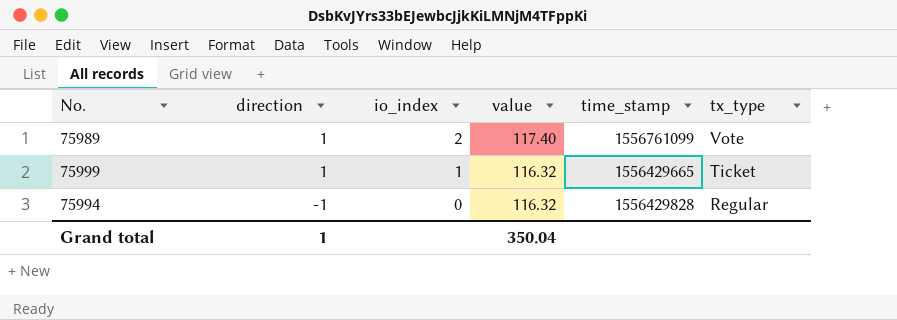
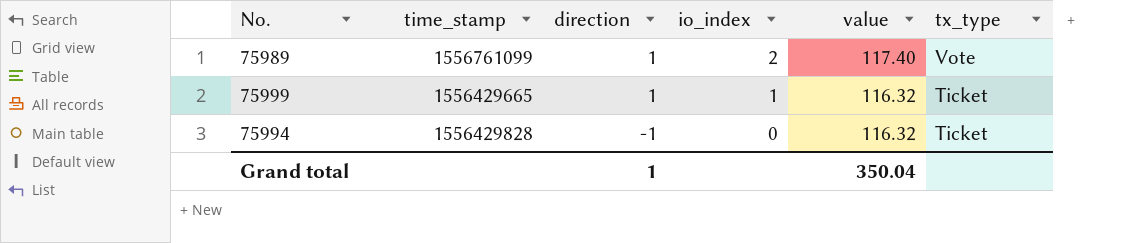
column time_stamp | position: 5 -> 2
75994 | tx_type: Regular -> Ticket

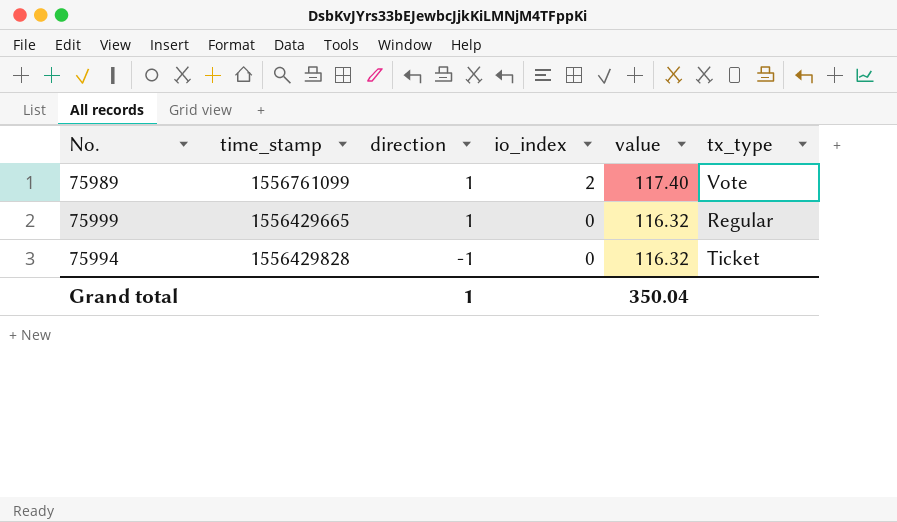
75999 | io_index: 1 -> 0
75999 | tx_type: Ticket -> Regular

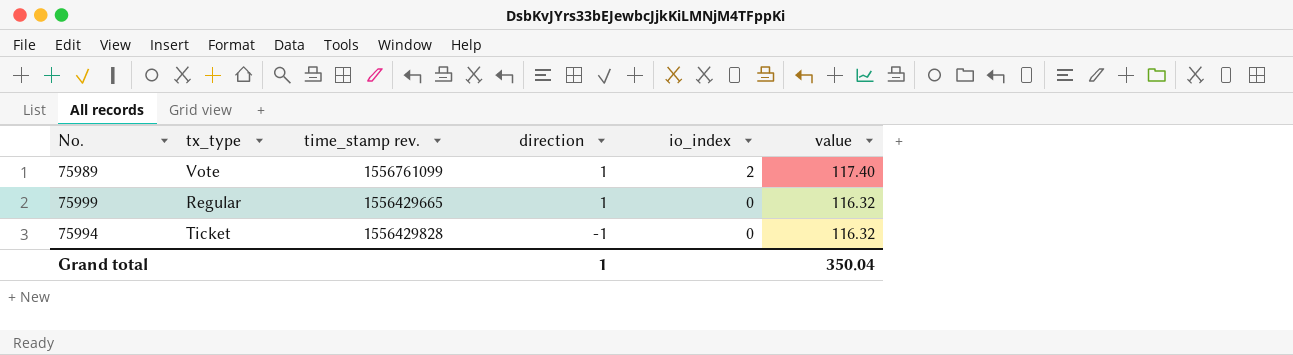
column tx_type | position: 6 -> 2
column name: time_stamp -> time_stamp rev.

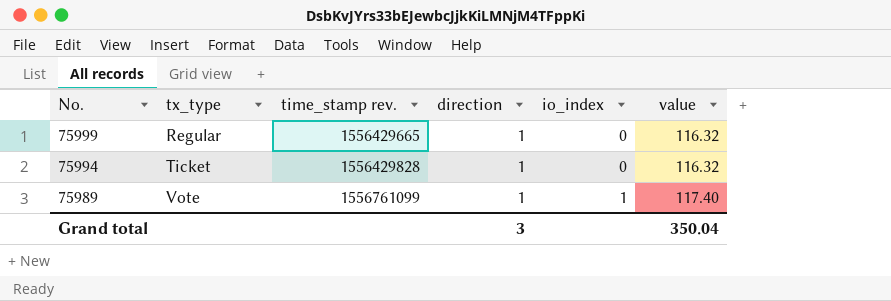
row order: direction descending -> No. descending
75994 | direction: -1 -> 1
75989 | io_index: 2 -> 1
Grand total | direction: 1 -> 3

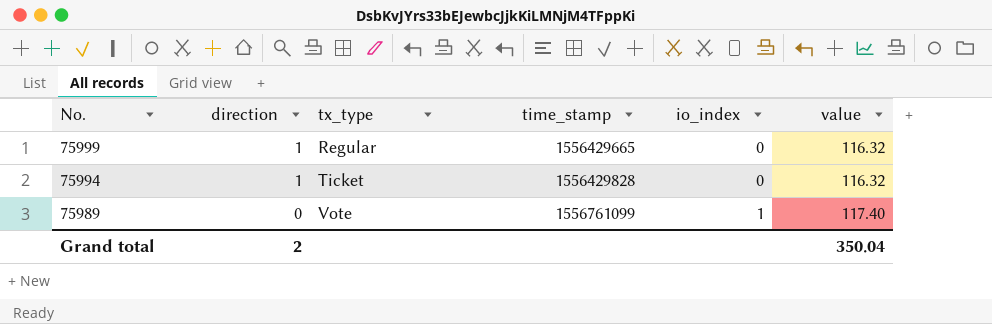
column direction | position: 4 -> 2
column name: time_stamp rev. -> time_stamp
75989 | direction: 1 -> 0
Grand total | direction: 3 -> 2

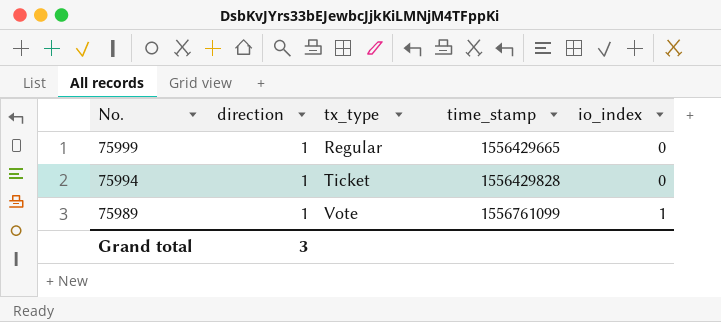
column value | position: 6 -> none
75989 | direction: 0 -> 1
Grand total | direction: 2 -> 3

